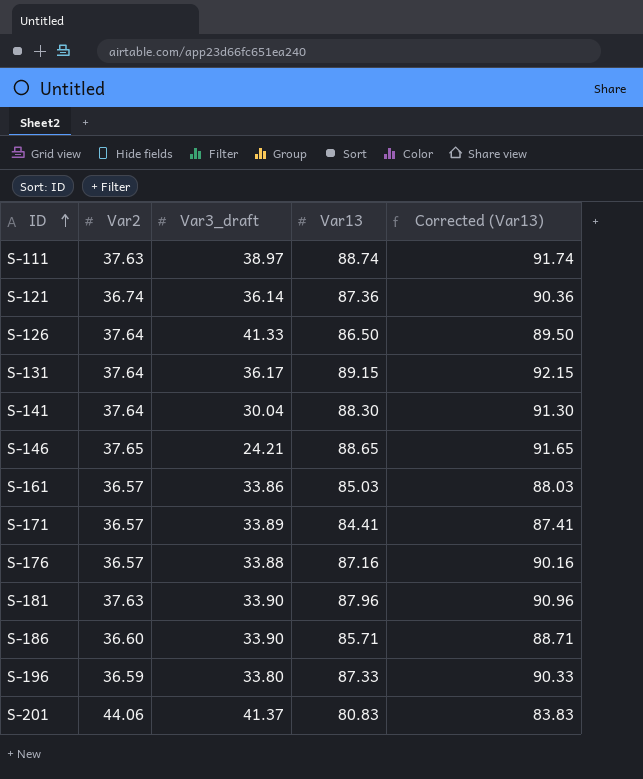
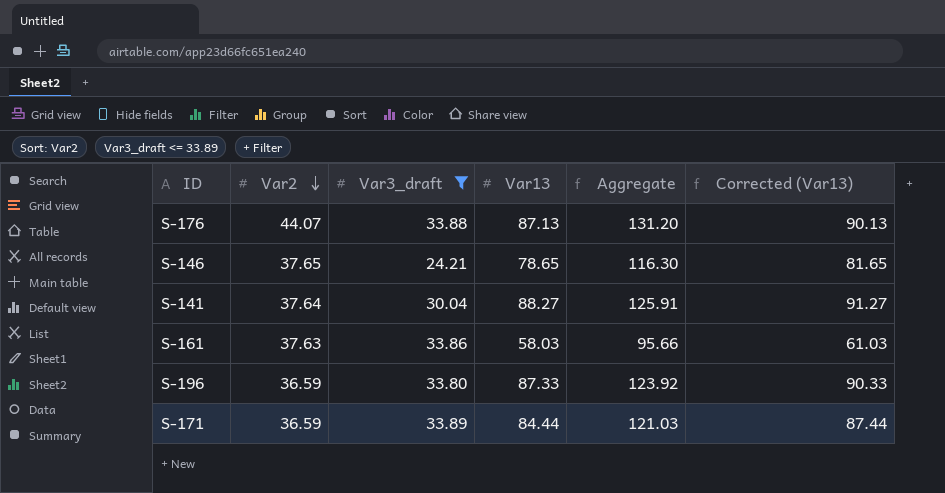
filter: none -> Var3_draft <= 33.89
row order: ID ascending -> Var2 descending
column Aggregate | formula: none -> [Var2] + [Var13]
S-176 | Var2: 36.57 -> 44.07
S-176 | Var13: 87.16 -> 87.13
S-176 | Corrected (Var13): 90.16 -> 90.13
S-146 | Var13: 88.65 -> 78.65
S-146 | Corrected (Var13): 91.65 -> 81.65
S-141 | Var13: 88.30 -> 88.27
S-141 | Corrected (Var13): 91.30 -> 91.27
S-161 | Var2: 36.57 -> 37.63
S-161 | Var13: 85.03 -> 58.03
S-161 | Corrected (Var13): 88.03 -> 61.03
S-171 | Var2: 36.57 -> 36.59
S-171 | Var13: 84.41 -> 84.44
S-171 | Corrected (Var13): 87.41 -> 87.44

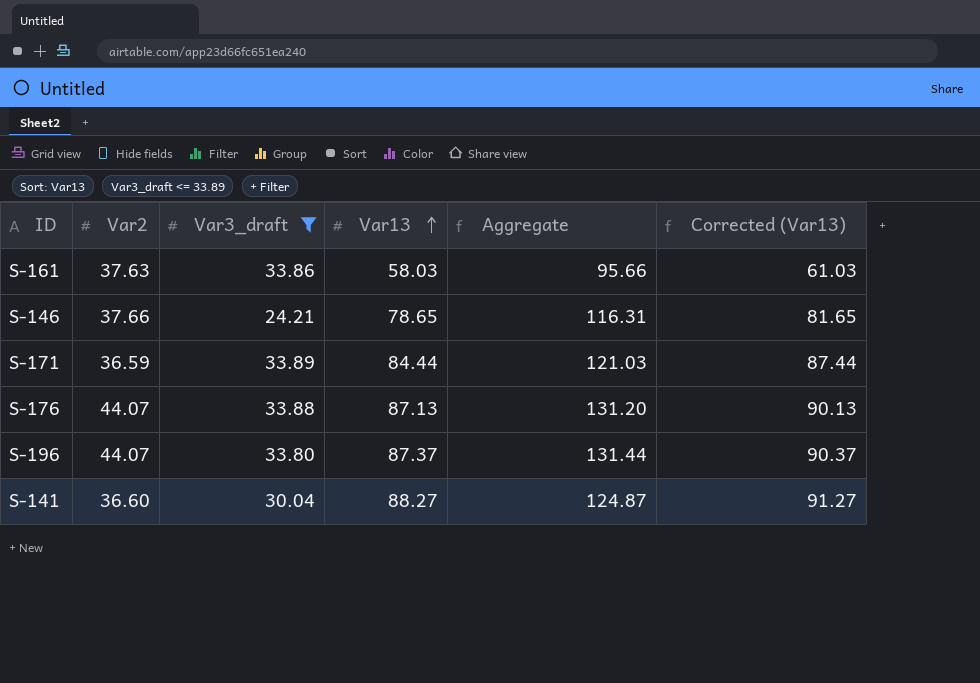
row order: Var2 descending -> Var13 ascending
S-146 | Var2: 37.65 -> 37.66
S-146 | Aggregate: 116.30 -> 116.31
S-196 | Var2: 36.59 -> 44.07
S-196 | Var13: 87.33 -> 87.37
S-196 | Aggregate: 123.92 -> 131.44
S-196 | Corrected (Var13): 90.33 -> 90.37
S-141 | Var2: 37.64 -> 36.60
S-141 | Aggregate: 125.91 -> 124.87

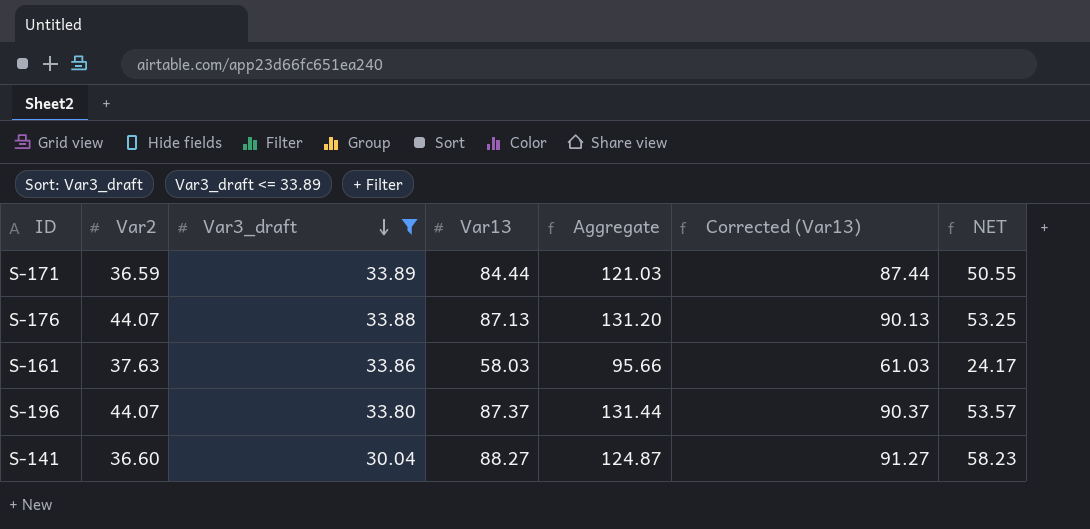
row order: Var13 ascending -> Var3_draft descending
column NET | formula: none -> [Var13] - [Var3_draft]
row S-146: 37.66 | 24.21 | 78.65 | 116.31 | 81.65 -> none

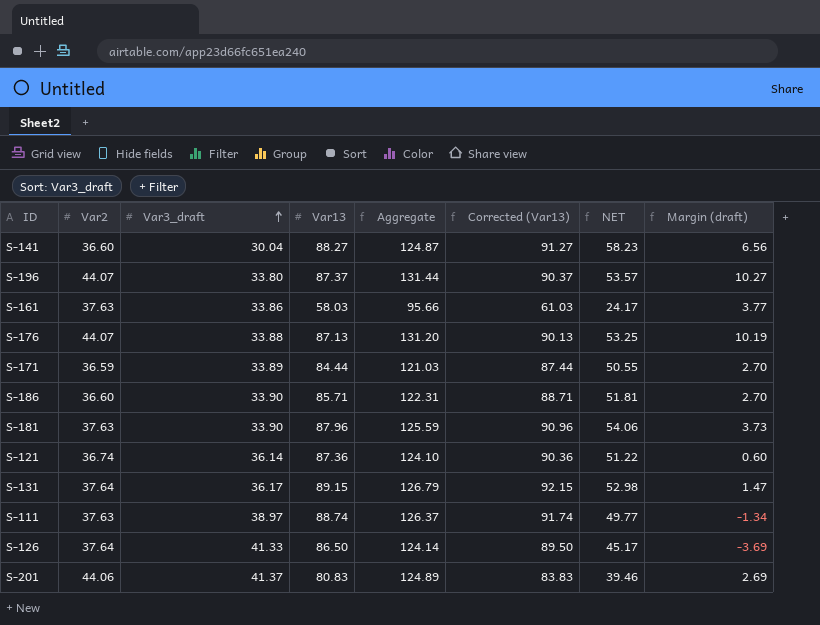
filter: Var3_draft <= 33.89 -> none
row order: Var3_draft descending -> Var3_draft ascending
column Margin (draft) | formula: none -> [Var2] - [Var3_draft]

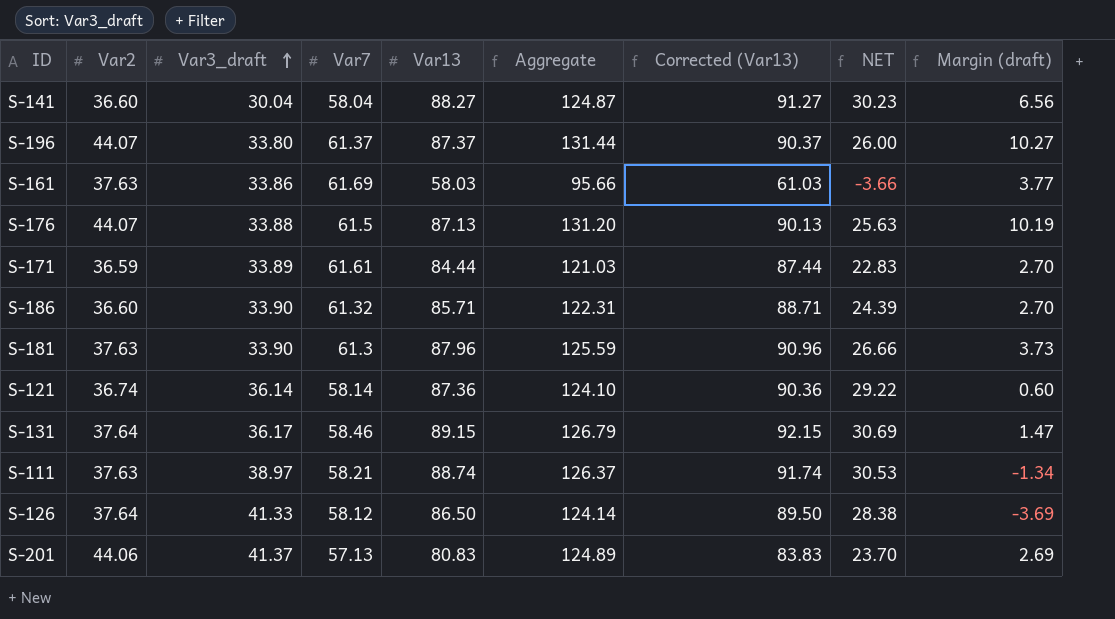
column Var7 | position: none -> 4
column NET | formula: [Var13] - [Var3_draft] -> [Var13] - [Var7]

